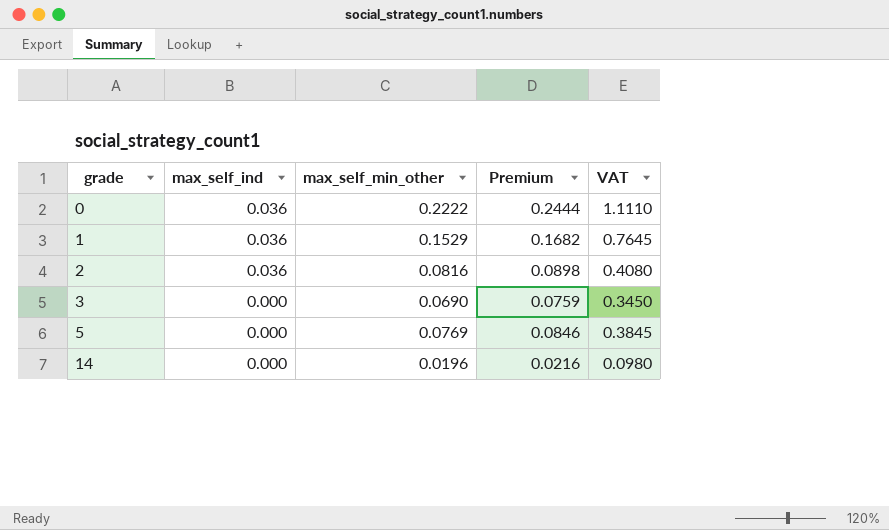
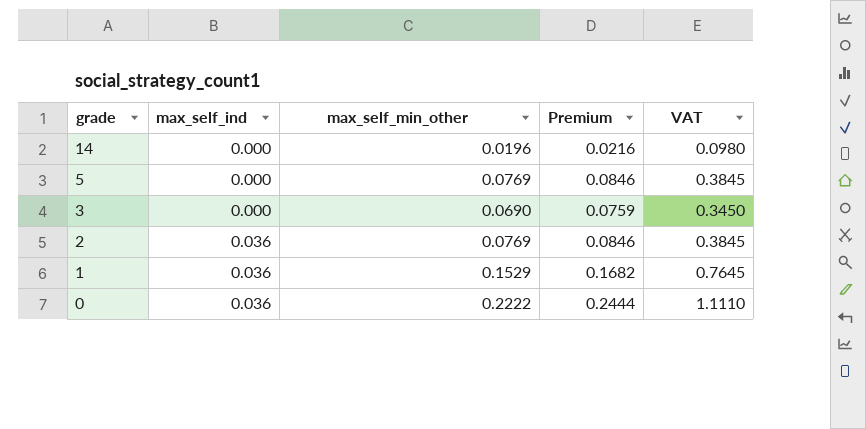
row order: grade ascending -> grade descending
2 | max_self_min_other: 0.0816 -> 0.0769
2 | Premium: 0.0898 -> 0.0846
2 | VAT: 0.4080 -> 0.3845

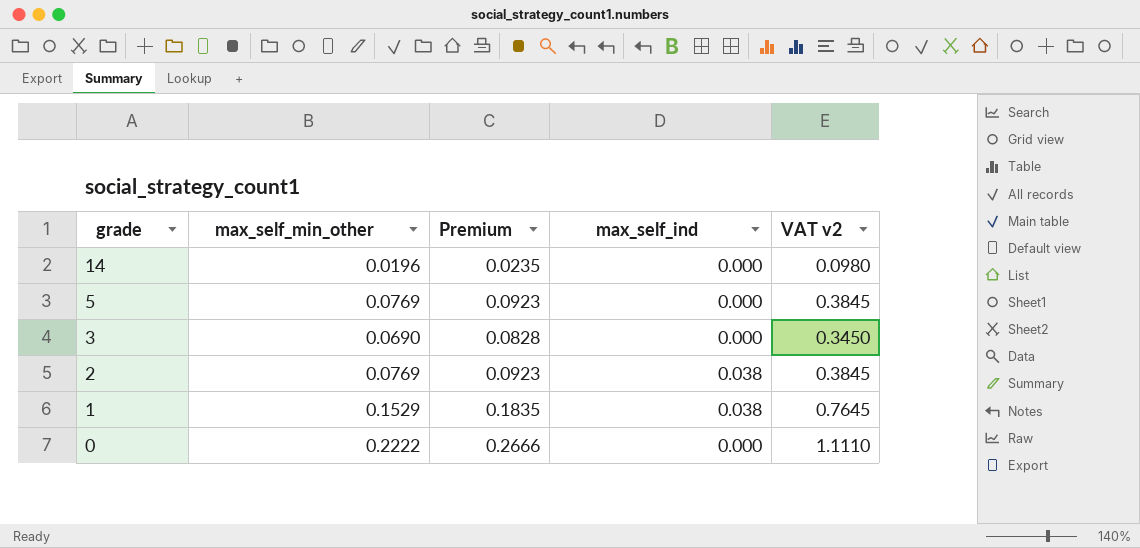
column Premium | formula: [max_self_min_other] * 1.1 -> [max_self_min_other] * 1.2
column max_self_ind | position: 2 -> 4
column name: VAT -> VAT v2
2 | max_self_ind: 0.036 -> 0.038
1 | max_self_ind: 0.036 -> 0.038
0 | max_self_ind: 0.036 -> 0.000

